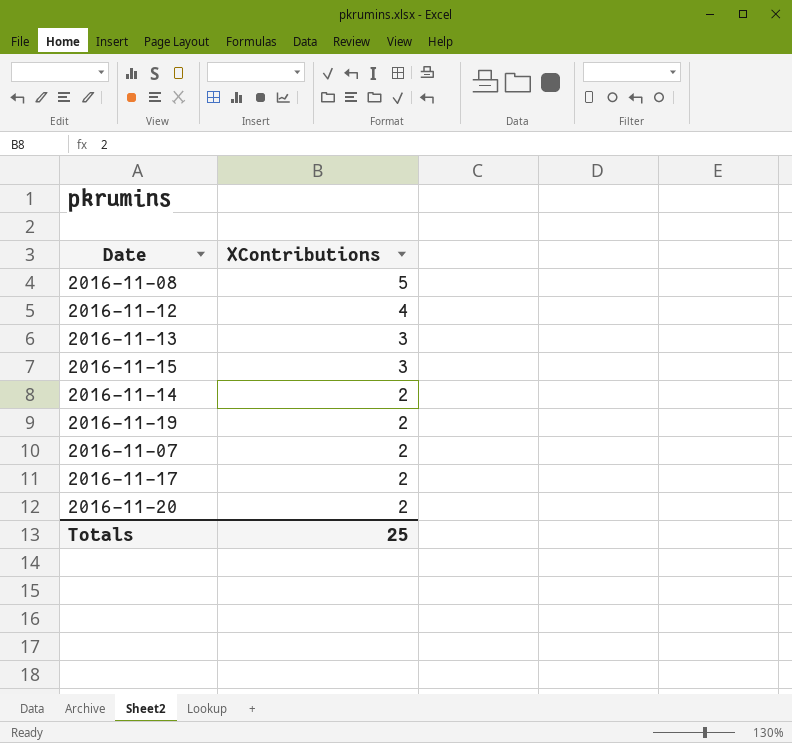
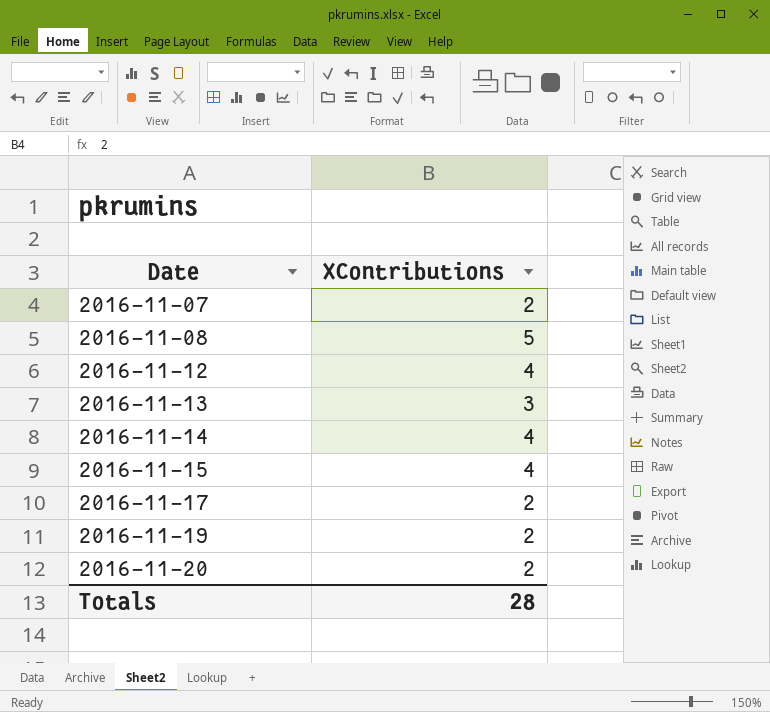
row order: XContributions descending -> Date ascending
2016-11-14 | XContributions: 2 -> 4
2016-11-15 | XContributions: 3 -> 4
Totals | XContributions: 25 -> 28

